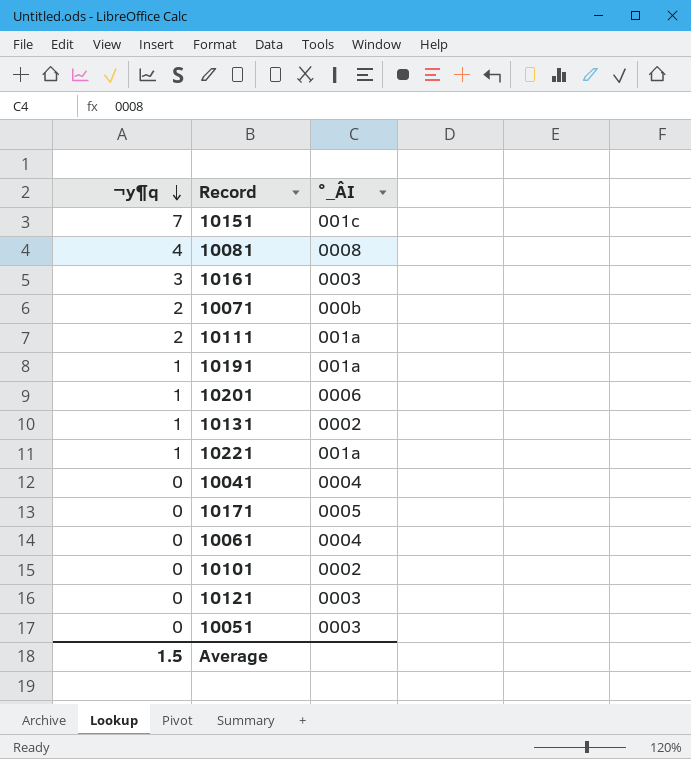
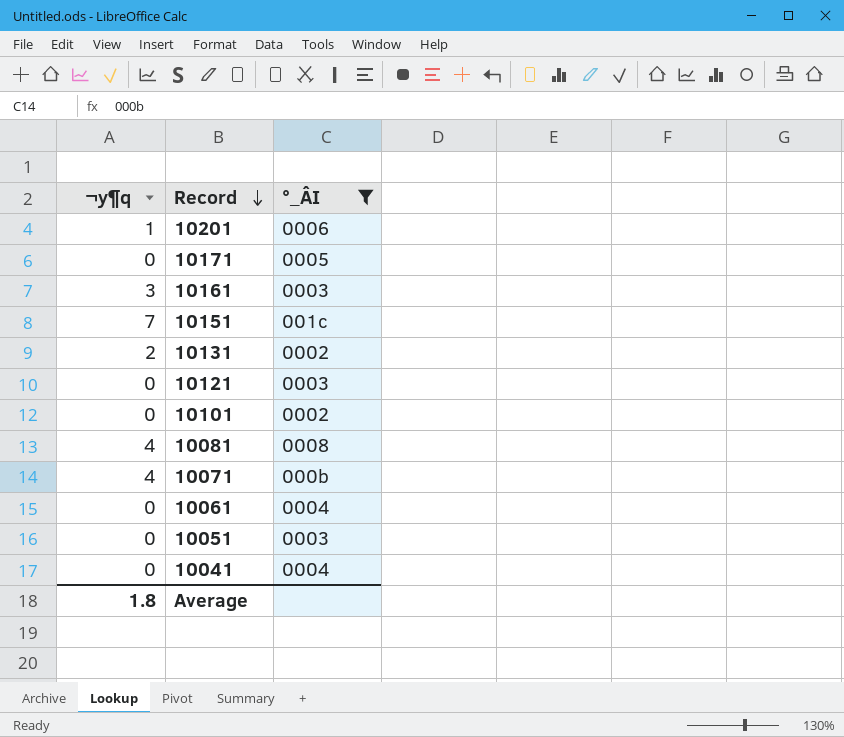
filter: none -> °_ÂI != 001a
row order: ¬y¶q descending -> Record descending
10131 | ¬y¶q: 1 -> 2
10071 | ¬y¶q: 2 -> 4
Average | ¬y¶q: 1.5 -> 1.8

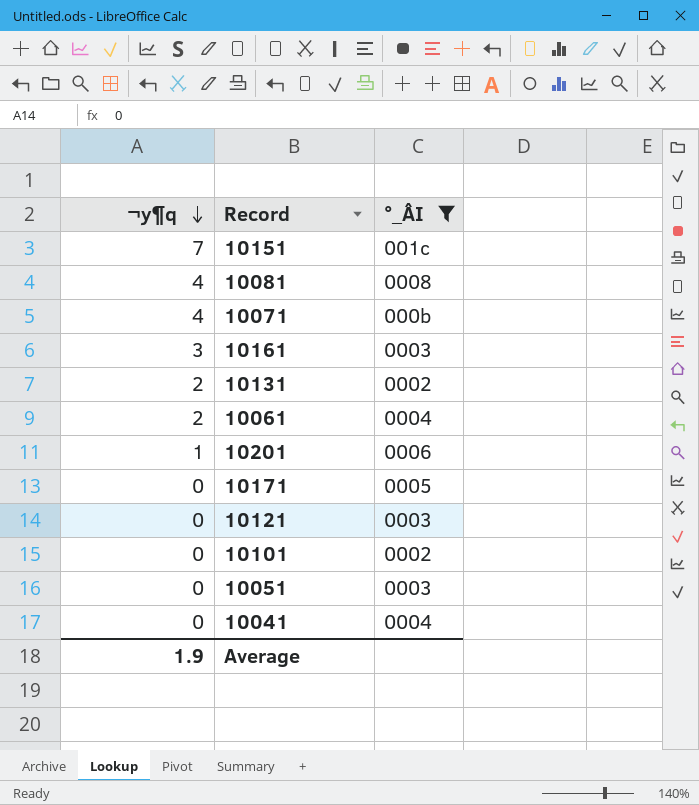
row order: Record descending -> ¬y¶q descending
10061 | ¬y¶q: 0 -> 2
Average | ¬y¶q: 1.8 -> 1.9

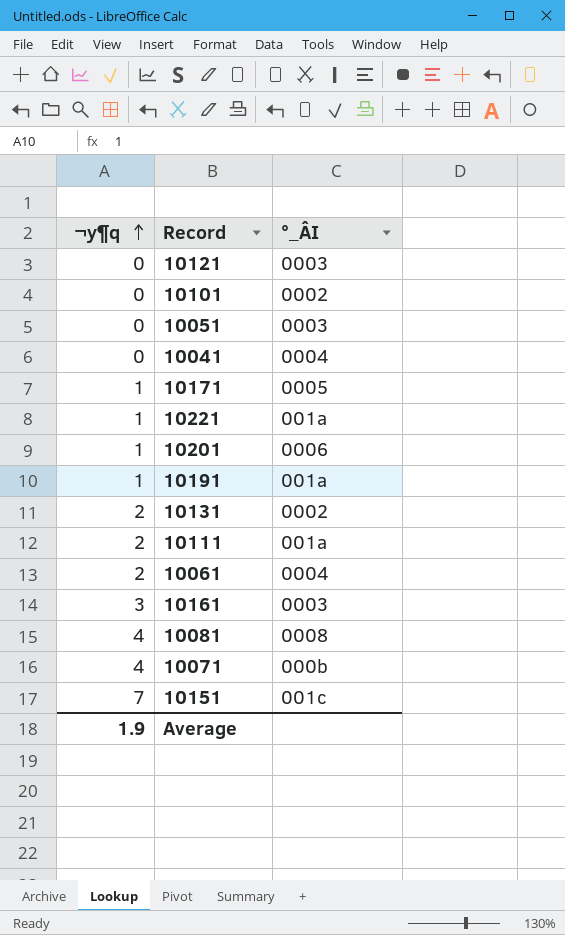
filter: °_ÂI != 001a -> none
row order: ¬y¶q descending -> ¬y¶q ascending
10171 | ¬y¶q: 0 -> 1

